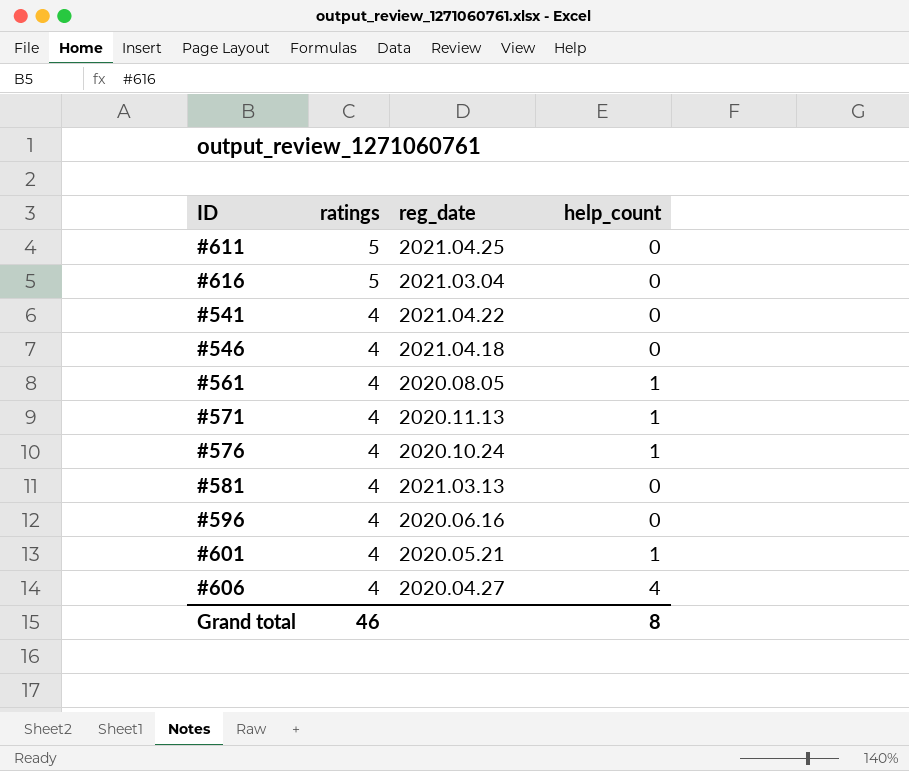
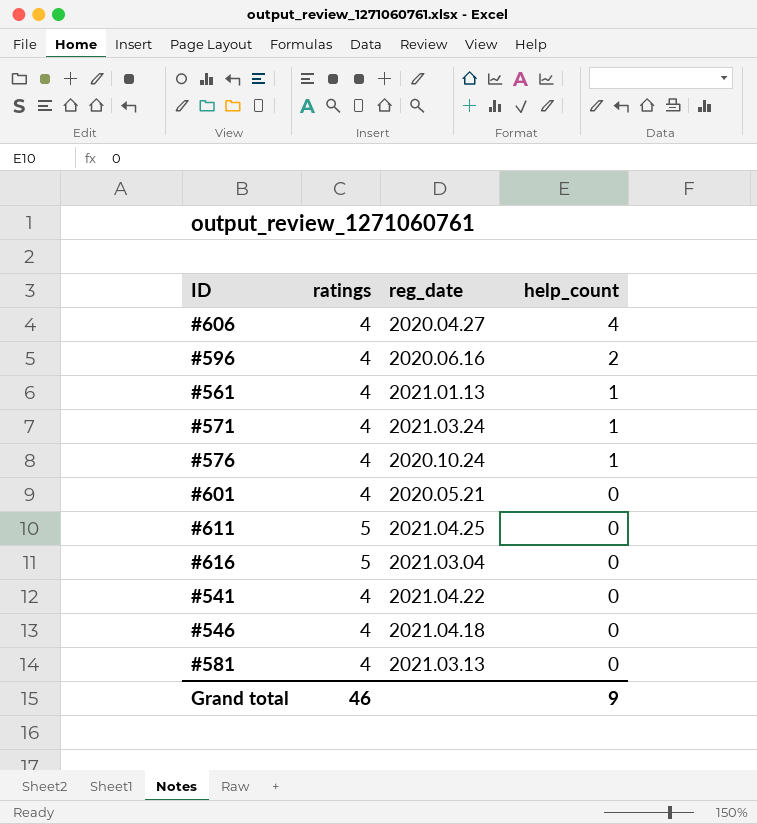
row order: ratings descending -> help_count descending
#596 | help_count: 0 -> 2
#561 | reg_date: 2020.08.05 -> 2021.01.13
#571 | reg_date: 2020.11.13 -> 2021.03.24
#601 | help_count: 1 -> 0
Grand total | help_count: 8 -> 9

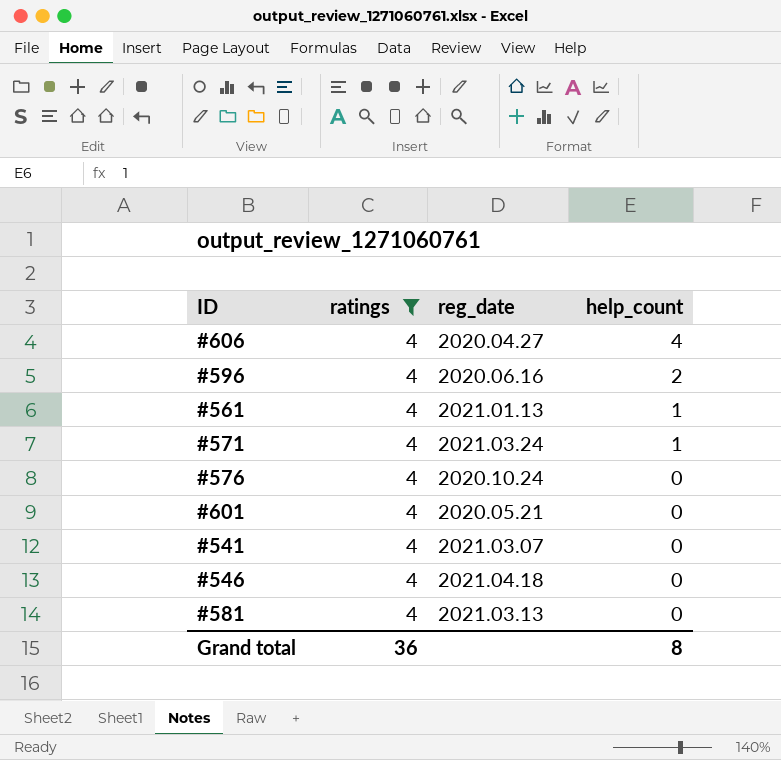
filter: none -> ratings = 4
#576 | help_count: 1 -> 0
#541 | reg_date: 2021.04.22 -> 2021.03.07
Grand total | ratings: 46 -> 36
Grand total | help_count: 9 -> 8

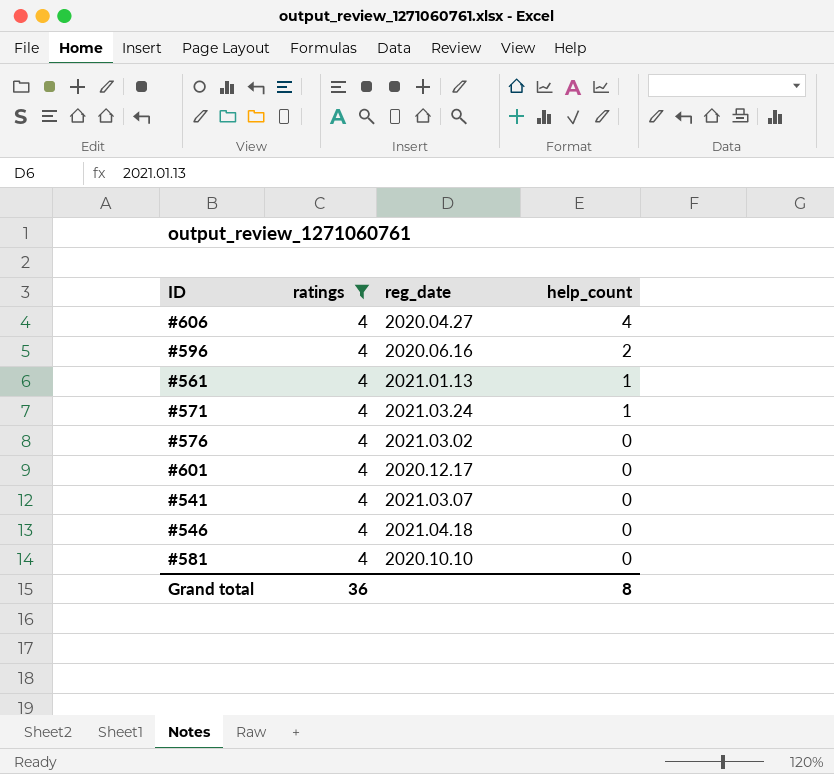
#576 | reg_date: 2020.10.24 -> 2021.03.02
#601 | reg_date: 2020.05.21 -> 2020.12.17
#581 | reg_date: 2021.03.13 -> 2020.10.10

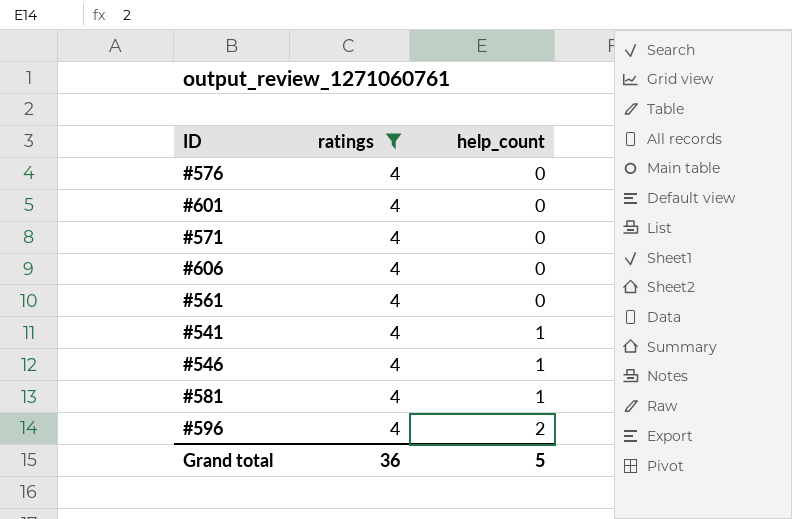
row order: help_count descending -> help_count ascending
column reg_date | position: 3 -> none
#571 | help_count: 1 -> 0
#606 | help_count: 4 -> 0
#561 | help_count: 1 -> 0
#541 | help_count: 0 -> 1
#546 | help_count: 0 -> 1
#581 | help_count: 0 -> 1
Grand total | help_count: 8 -> 5

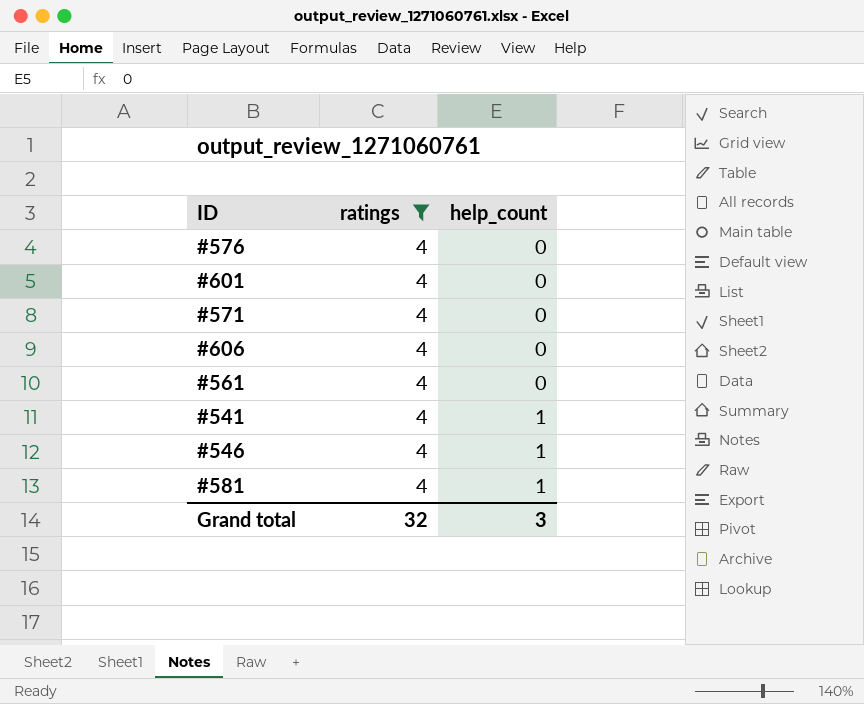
row #596: 4 | 2 -> none
Grand total | ratings: 36 -> 32
Grand total | help_count: 5 -> 3

